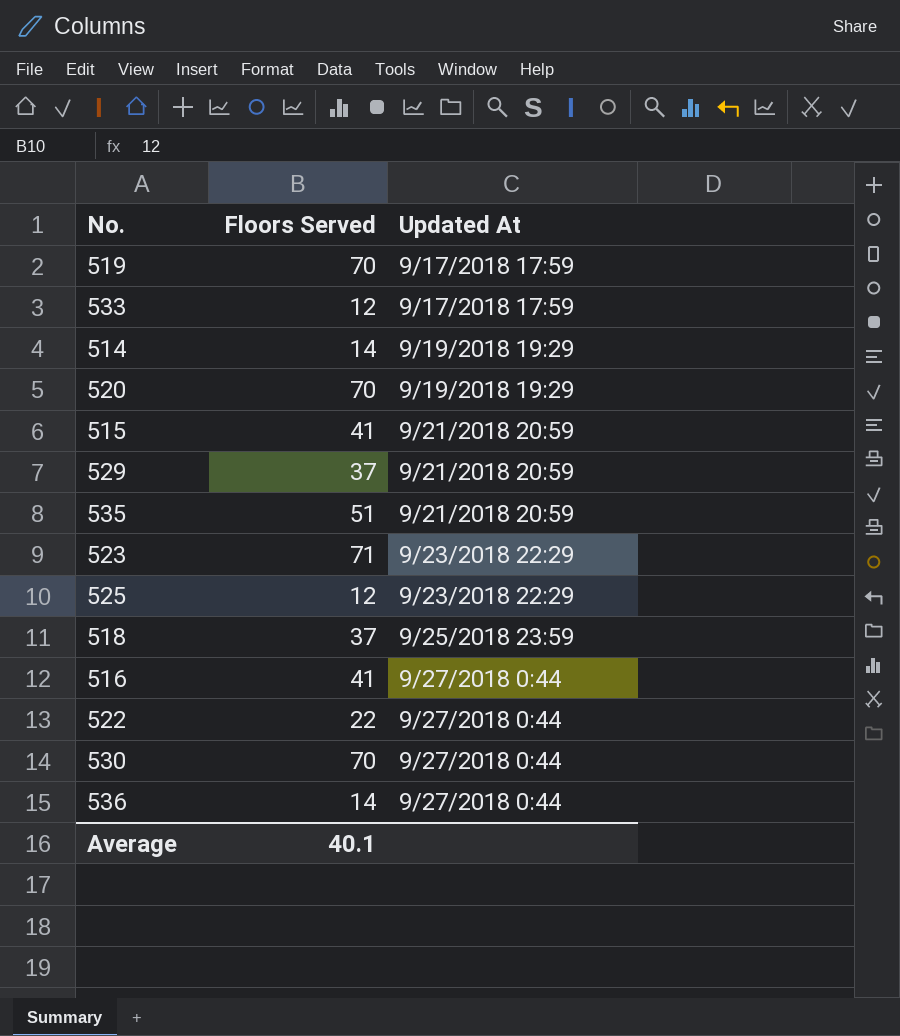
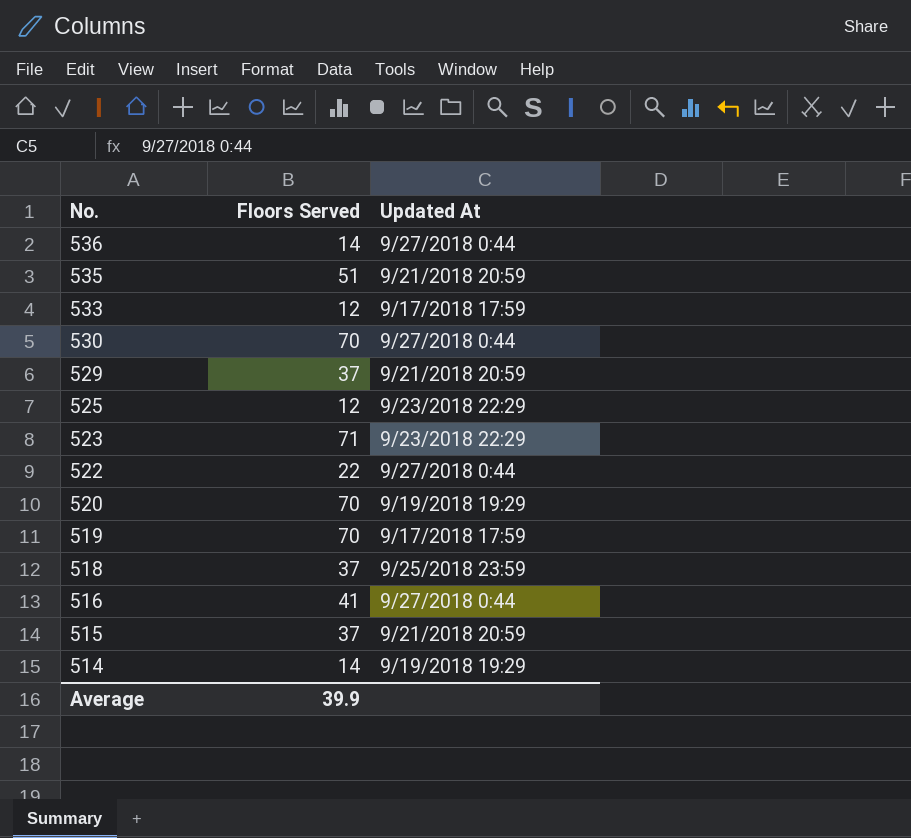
row order: Updated At ascending -> No. descending
515 | Floors Served: 41 -> 37
Average | Floors Served: 40.1 -> 39.9

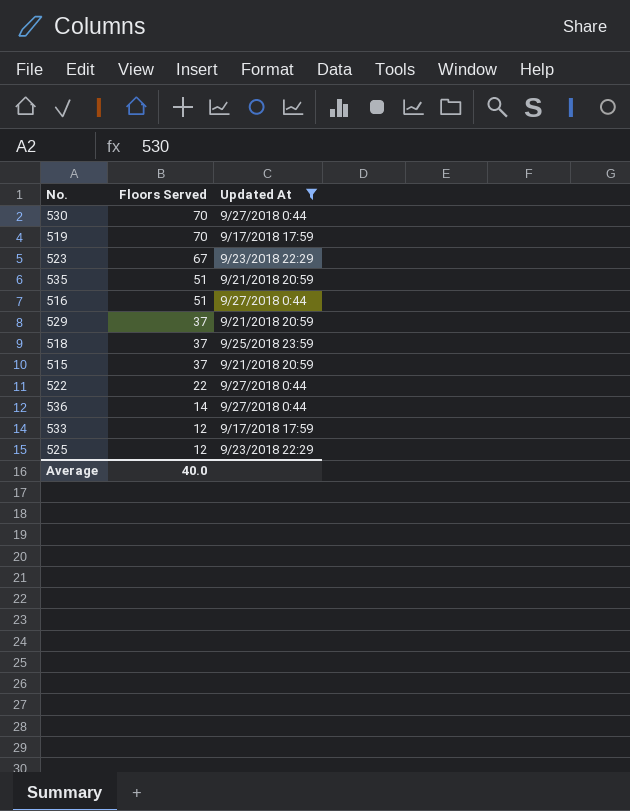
filter: none -> Updated At != 9/19/2018 19:29
row order: No. descending -> Floors Served descending
523 | Floors Served: 71 -> 67
516 | Floors Served: 41 -> 51
Average | Floors Served: 39.9 -> 40.0

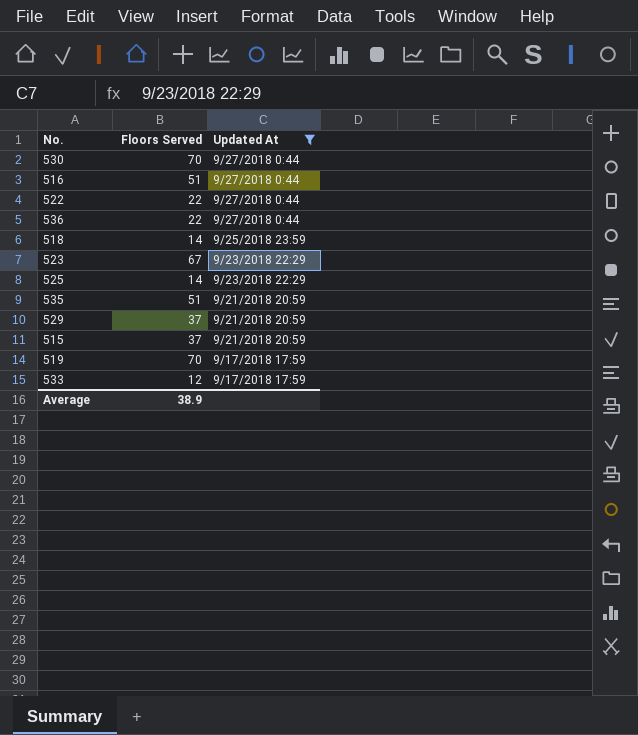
row order: Floors Served descending -> Updated At descending
536 | Floors Served: 14 -> 22
518 | Floors Served: 37 -> 14
525 | Floors Served: 12 -> 14
Average | Floors Served: 40.0 -> 38.9

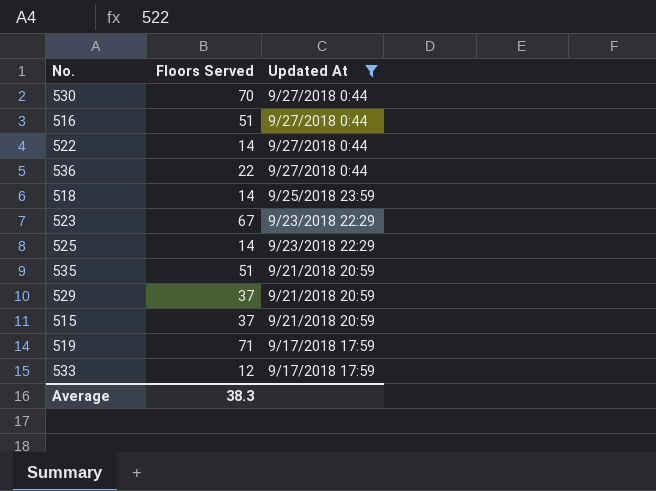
522 | Floors Served: 22 -> 14
519 | Floors Served: 70 -> 71
Average | Floors Served: 38.9 -> 38.3

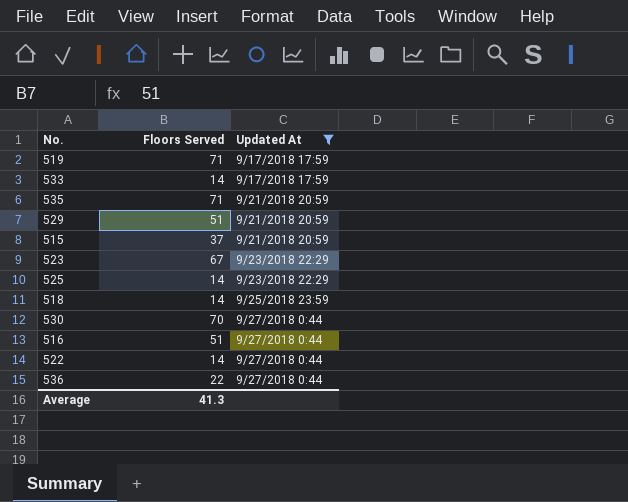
row order: Updated At descending -> Updated At ascending
533 | Floors Served: 12 -> 14
535 | Floors Served: 51 -> 71
529 | Floors Served: 37 -> 51
Average | Floors Served: 38.3 -> 41.3

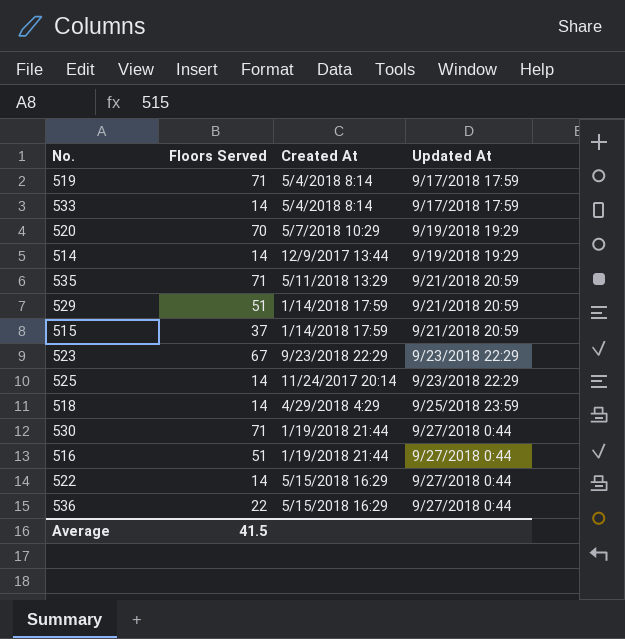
filter: Updated At != 9/19/2018 19:29 -> none
column Created At | position: none -> 3
530 | Floors Served: 70 -> 71
Average | Floors Served: 41.3 -> 41.5

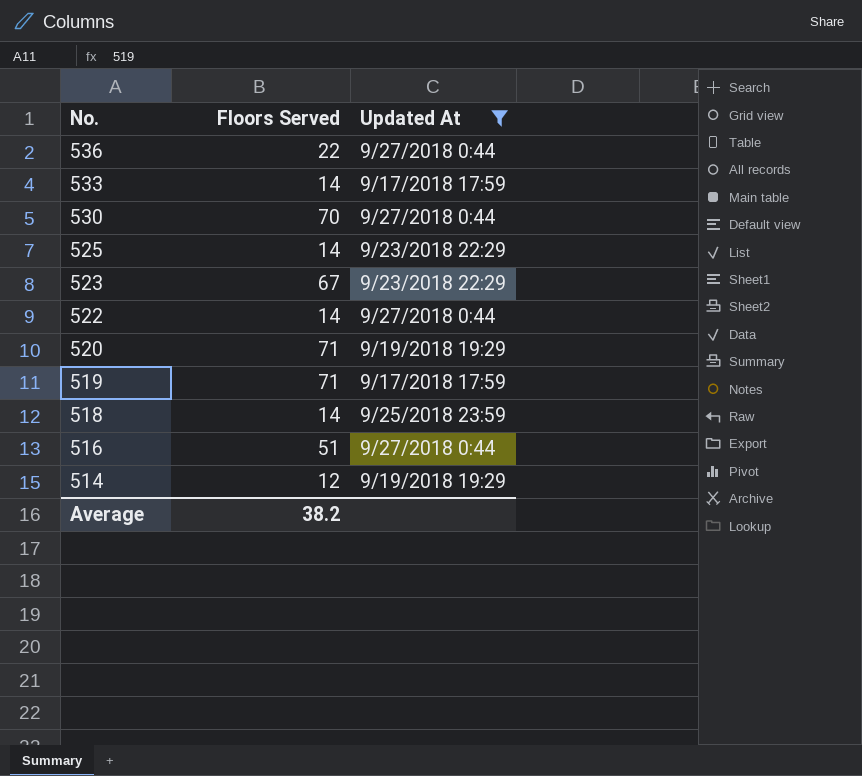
filter: none -> Updated At != 9/21/2018 20:59
row order: Updated At ascending -> No. descending
column Created At | position: 3 -> none
530 | Floors Served: 71 -> 70
520 | Floors Served: 70 -> 71
514 | Floors Served: 14 -> 12
Average | Floors Served: 41.5 -> 38.2

